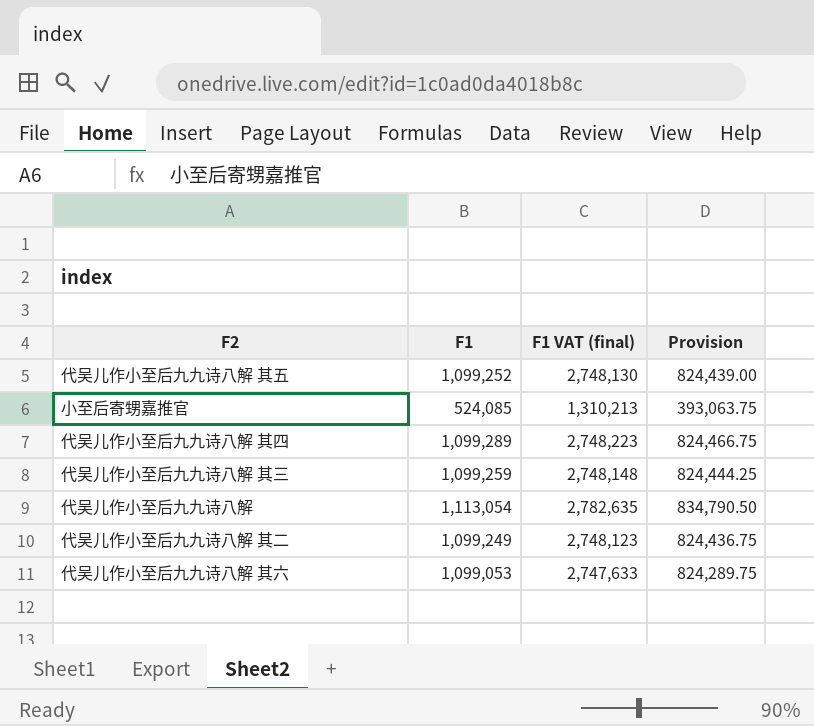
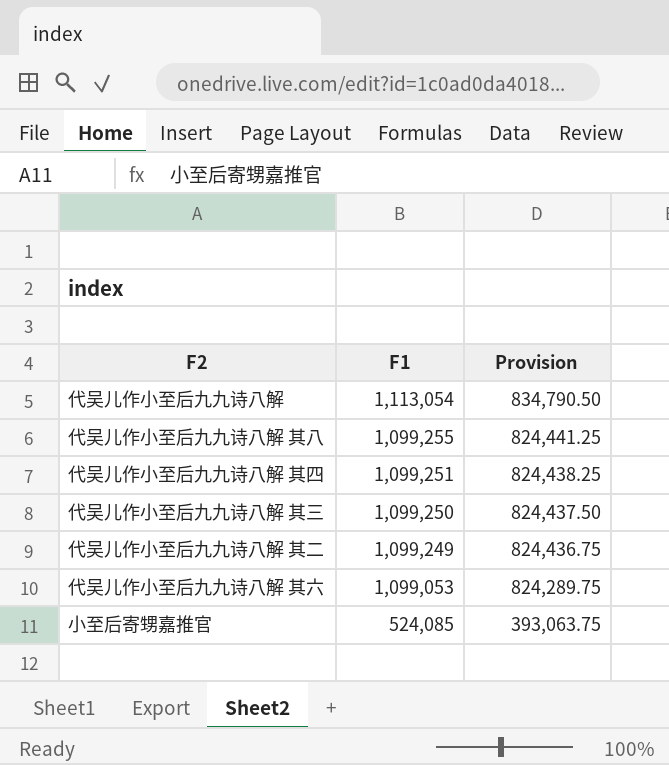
row order: none -> F1 descending
column F1 VAT (final) | formula: [F1] * 2.5 -> none
row 代吴儿作小至后九九诗八解 其五: 1,099,252 | 2,748,130 | 824,439.00 -> none
row 代吴儿作小至后九九诗八解 其八: none -> 1,099,255 | 824,441.25
代吴儿作小至后九九诗八解 其四 | F1: 1,099,289 -> 1,099,251
代吴儿作小至后九九诗八解 其四 | Provision: 824,466.75 -> 824,438.25
代吴儿作小至后九九诗八解 其三 | F1: 1,099,259 -> 1,099,250
代吴儿作小至后九九诗八解 其三 | Provision: 824,444.25 -> 824,437.50

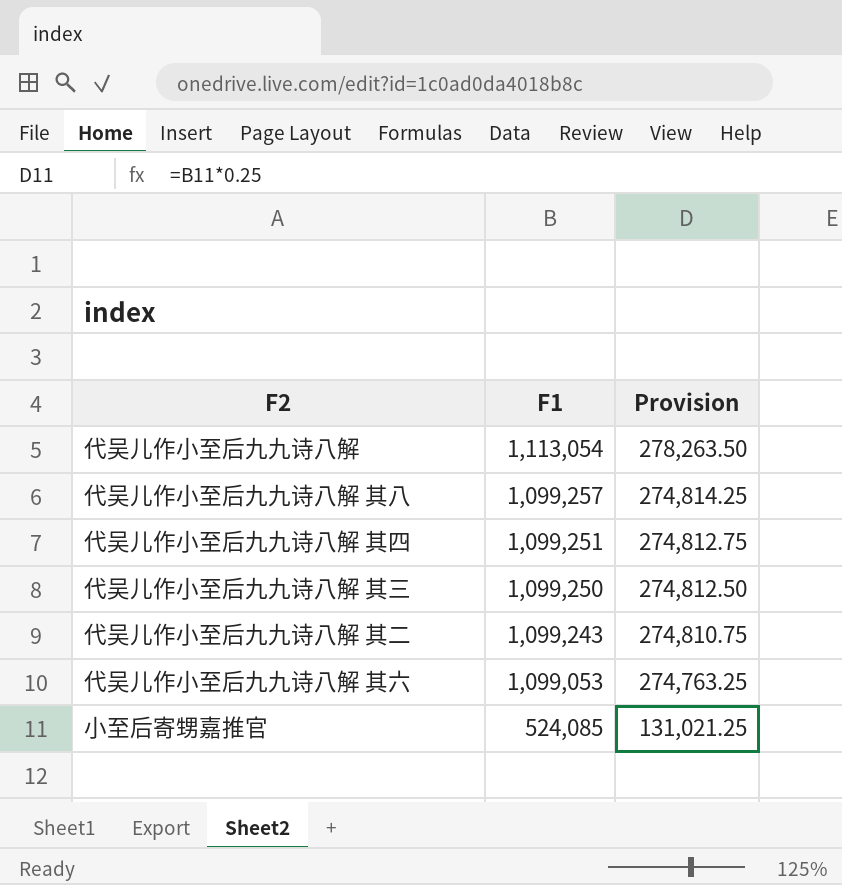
column Provision | formula: [F1] * 0.75 -> [F1] * 0.25
代吴儿作小至后九九诗八解 其八 | F1: 1,099,255 -> 1,099,257
代吴儿作小至后九九诗八解 其二 | F1: 1,099,249 -> 1,099,243

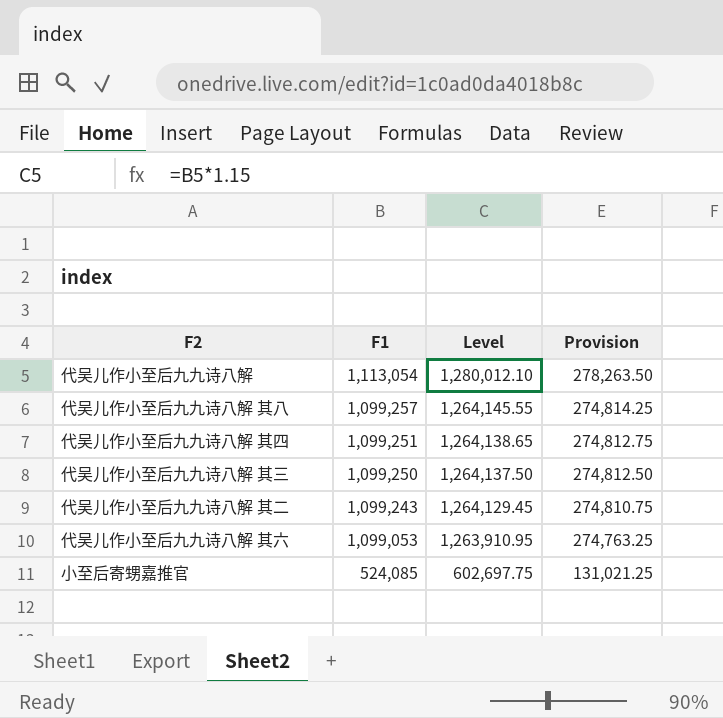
column Level | formula: none -> [F1] * 1.15

